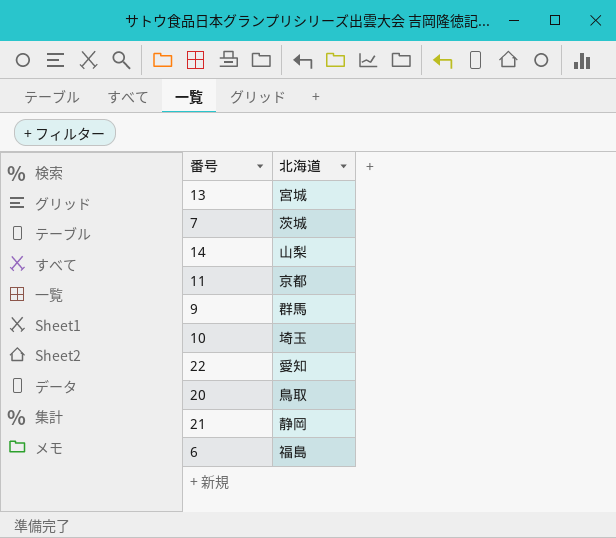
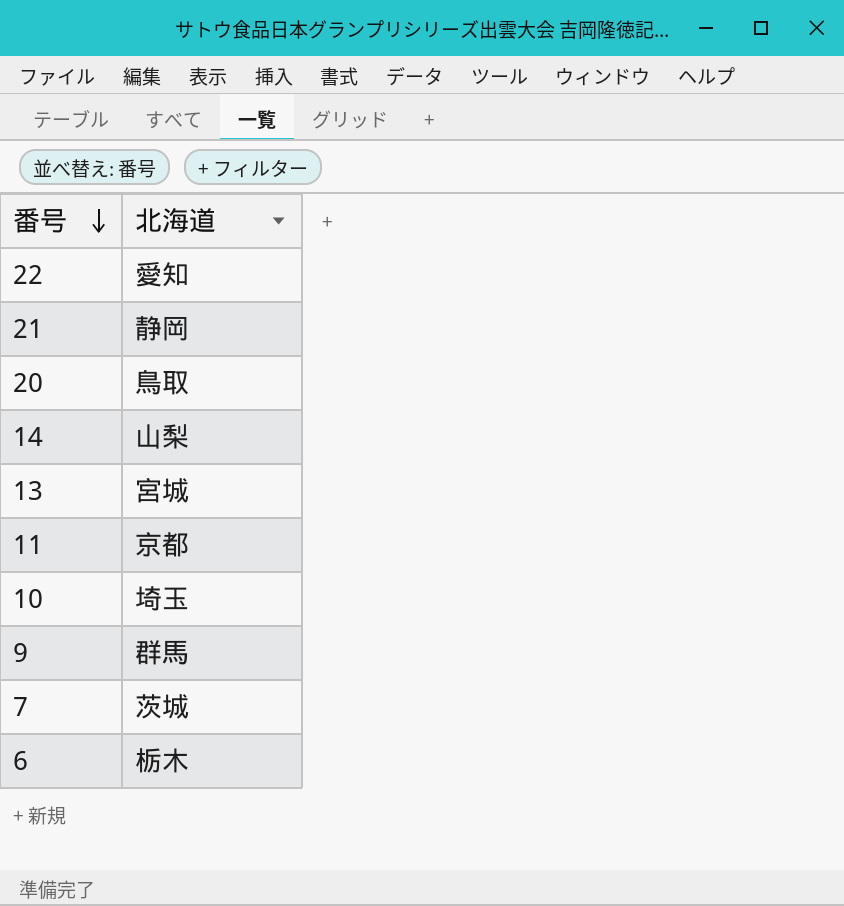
row order: none -> 番号 descending
6 | 北海道: 福島 -> 栃木

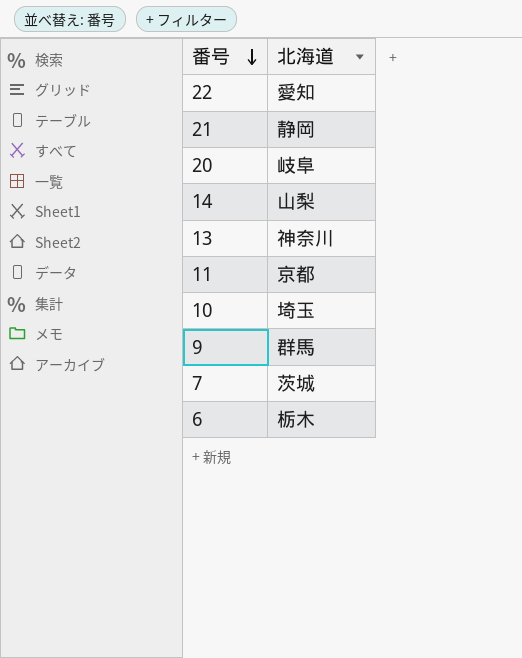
20 | 北海道: 鳥取 -> 岐阜
13 | 北海道: 宮城 -> 神奈川

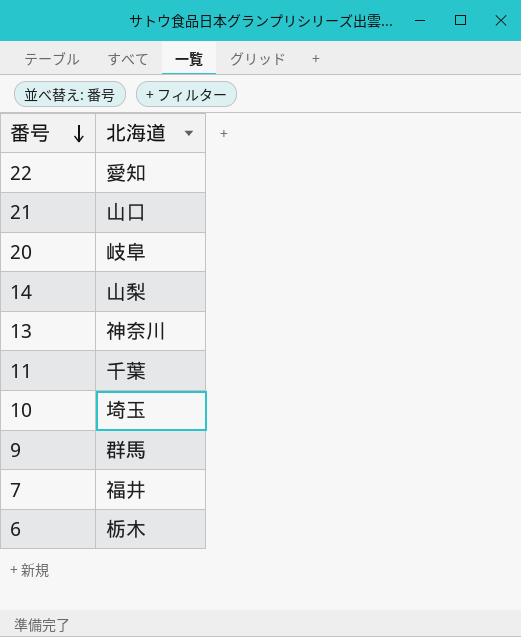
21 | 北海道: 静岡 -> 山口
11 | 北海道: 京都 -> 千葉
7 | 北海道: 茨城 -> 福井

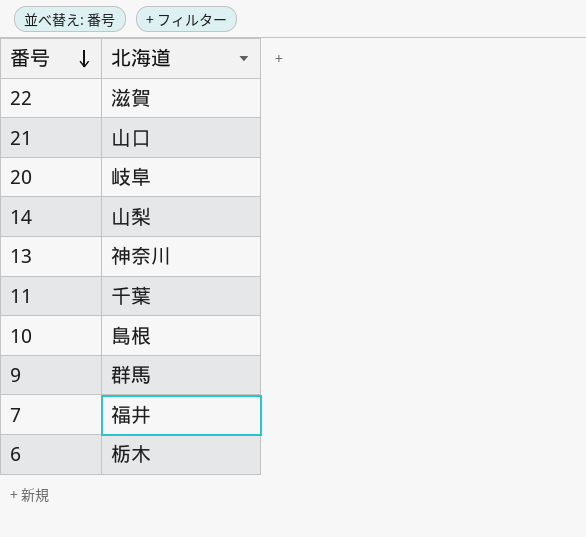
22 | 北海道: 愛知 -> 滋賀
10 | 北海道: 埼玉 -> 島根

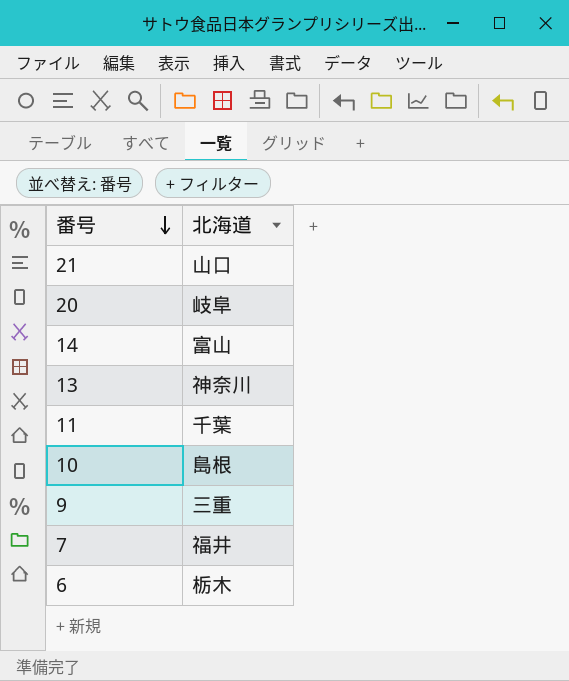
row 22: 滋賀 -> none
14 | 北海道: 山梨 -> 富山
9 | 北海道: 群馬 -> 三重

